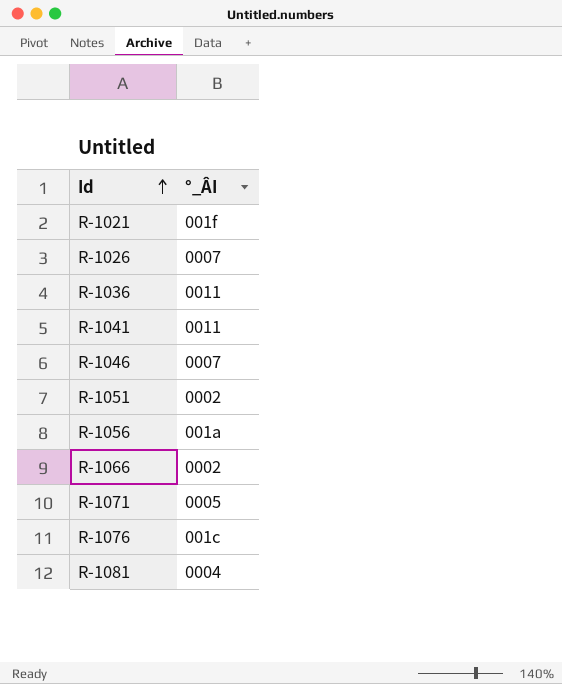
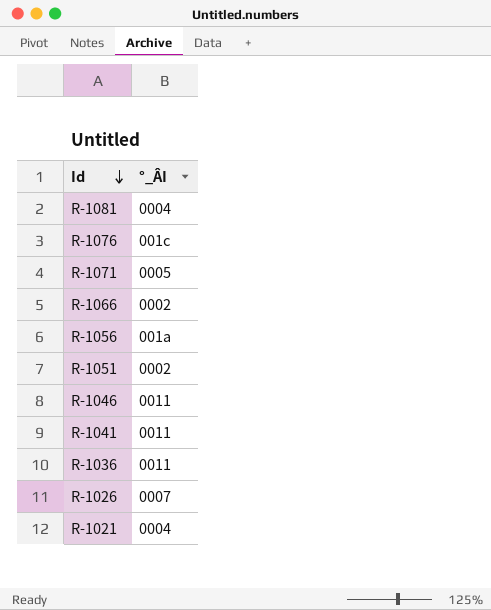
row order: Id ascending -> Id descending
R-1046 | °_ÂI: 0007 -> 0011
R-1021 | °_ÂI: 001f -> 0004

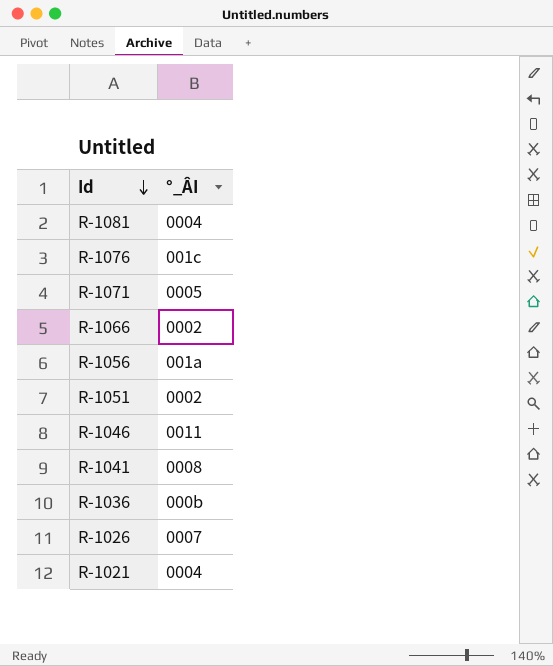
R-1041 | °_ÂI: 0011 -> 0008
R-1036 | °_ÂI: 0011 -> 000b

